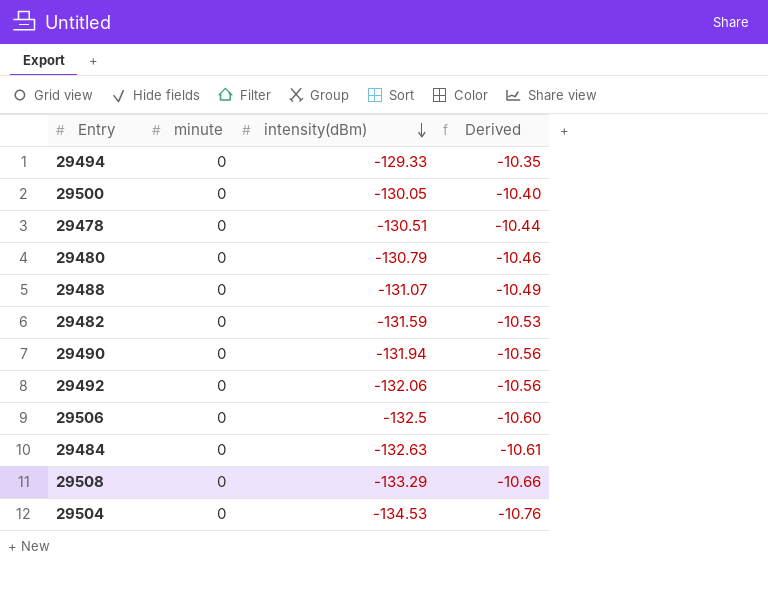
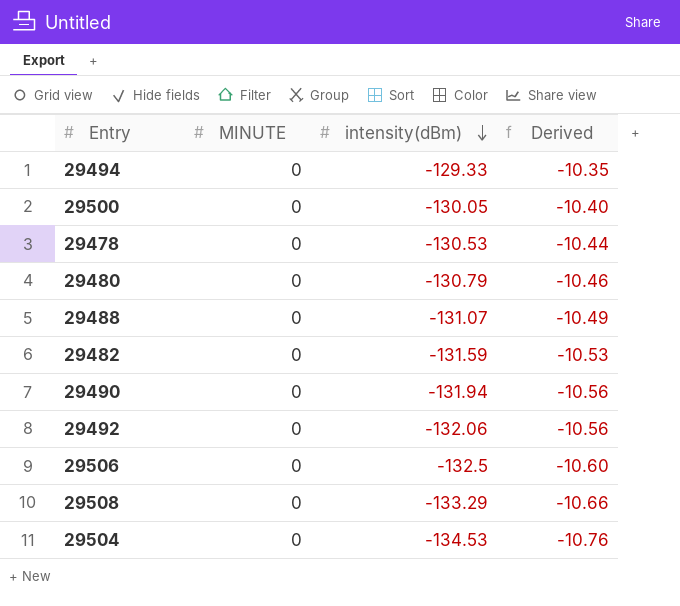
column name: minute -> MINUTE
row 29484: 0 | -132.63 | -10.61 -> none
29478 | intensity(dBm): -130.51 -> -130.53

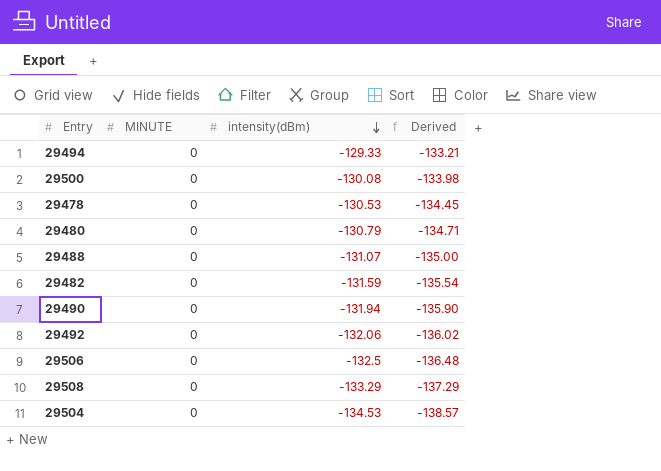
column Derived | formula: [intensity(dBm)] * 0.08 -> [intensity(dBm)] * 1.03
29500 | intensity(dBm): -130.05 -> -130.08

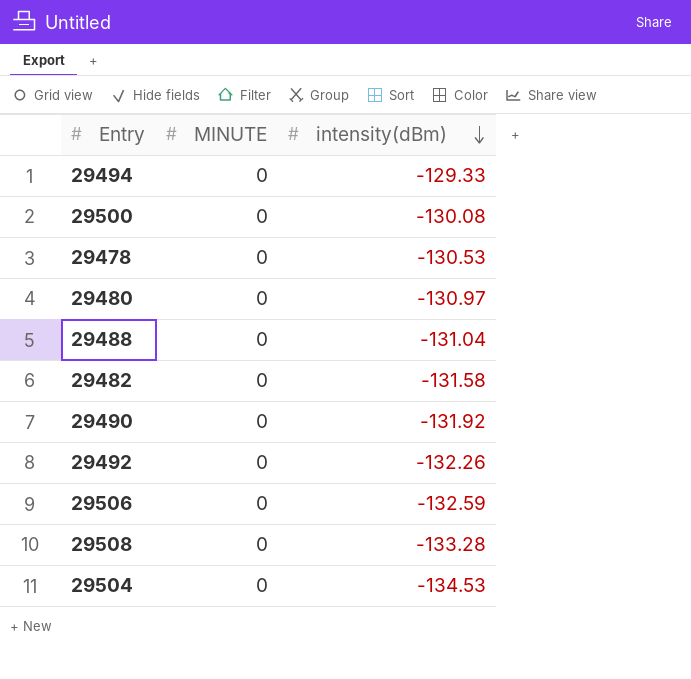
column Derived | formula: [intensity(dBm)] * 1.03 -> none
29480 | intensity(dBm): -130.79 -> -130.97
29488 | intensity(dBm): -131.07 -> -131.04
29482 | intensity(dBm): -131.59 -> -131.58
29490 | intensity(dBm): -131.94 -> -131.92
29492 | intensity(dBm): -132.06 -> -132.26
29506 | intensity(dBm): -132.5 -> -132.59
29508 | intensity(dBm): -133.29 -> -133.28

